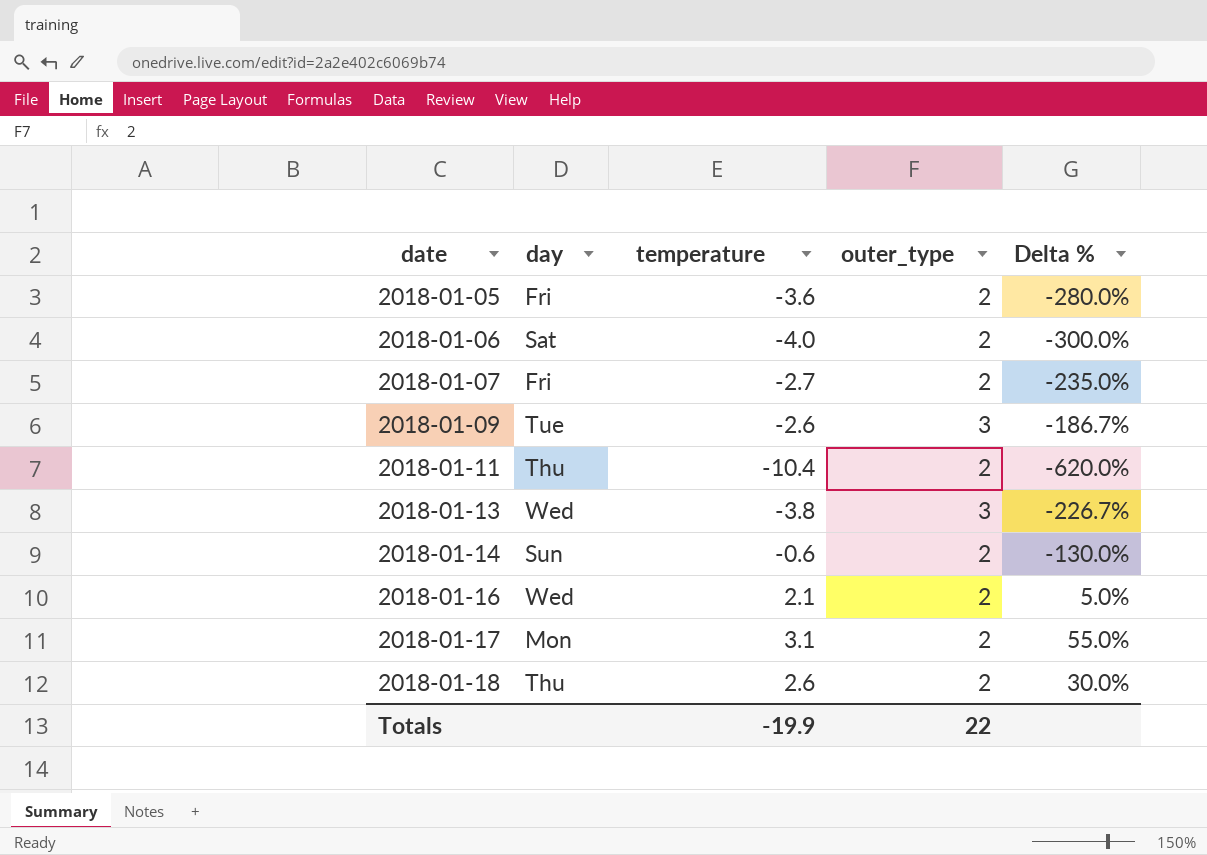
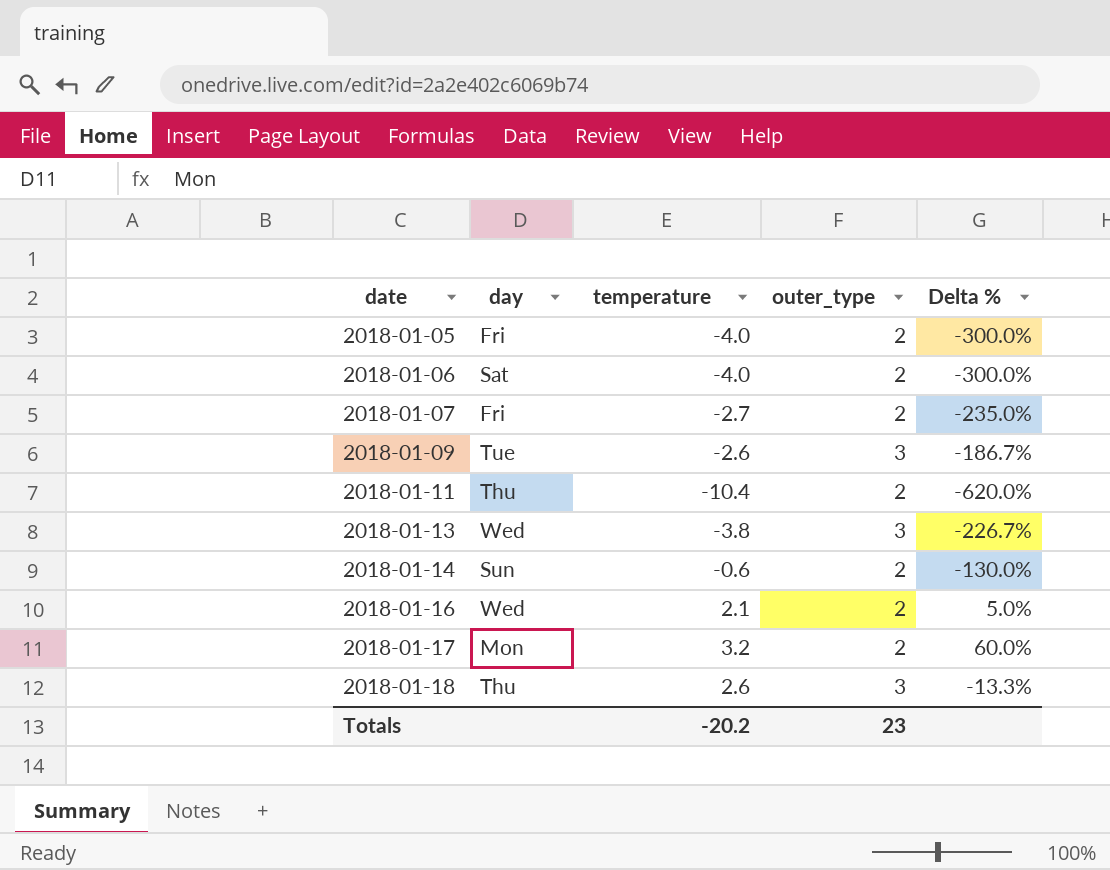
2018-01-05 | temperature: -3.6 -> -4.0
2018-01-05 | Delta %: -280.0% -> -300.0%
2018-01-17 | temperature: 3.1 -> 3.2
2018-01-17 | Delta %: 55.0% -> 60.0%
2018-01-18 | outer_type: 2 -> 3
2018-01-18 | Delta %: 30.0% -> -13.3%
Totals | temperature: -19.9 -> -20.2
Totals | outer_type: 22 -> 23

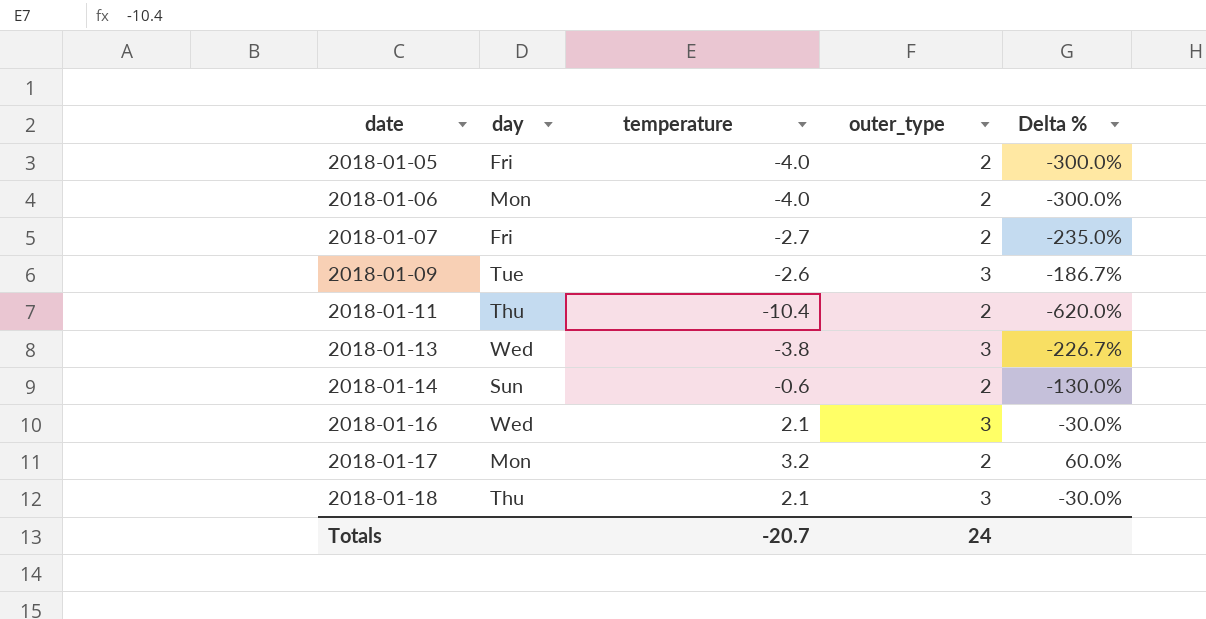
2018-01-06 | day: Sat -> Mon
2018-01-16 | outer_type: 2 -> 3
2018-01-16 | Delta %: 5.0% -> -30.0%
2018-01-18 | temperature: 2.6 -> 2.1
2018-01-18 | Delta %: -13.3% -> -30.0%
Totals | temperature: -20.2 -> -20.7
Totals | outer_type: 23 -> 24

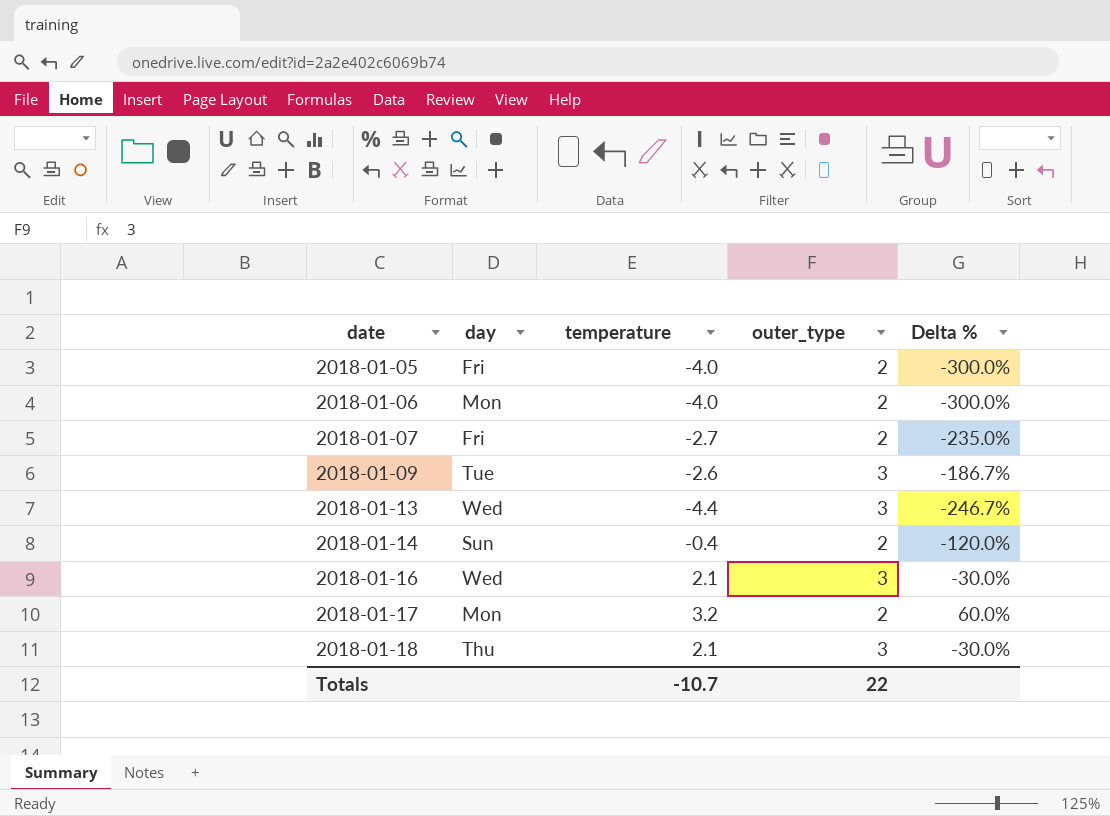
row 2018-01-11: Thu | -10.4 | 2 | -620.0% -> none
2018-01-13 | temperature: -3.8 -> -4.4
2018-01-13 | Delta %: -226.7% -> -246.7%
2018-01-14 | temperature: -0.6 -> -0.4
2018-01-14 | Delta %: -130.0% -> -120.0%
Totals | temperature: -20.7 -> -10.7
Totals | outer_type: 24 -> 22

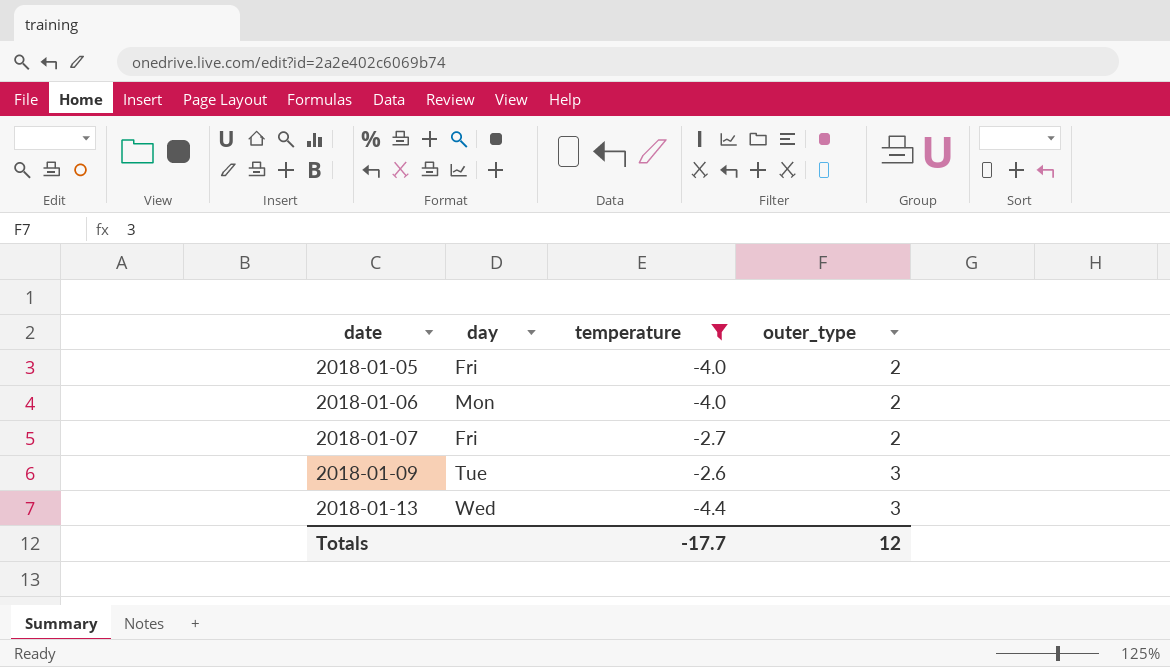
filter: none -> temperature <= -2.6
column Delta % | formula: ([temperature] - [outer_type]) / [outer_type] -> none
Totals | temperature: -10.7 -> -17.7
Totals | outer_type: 22 -> 12

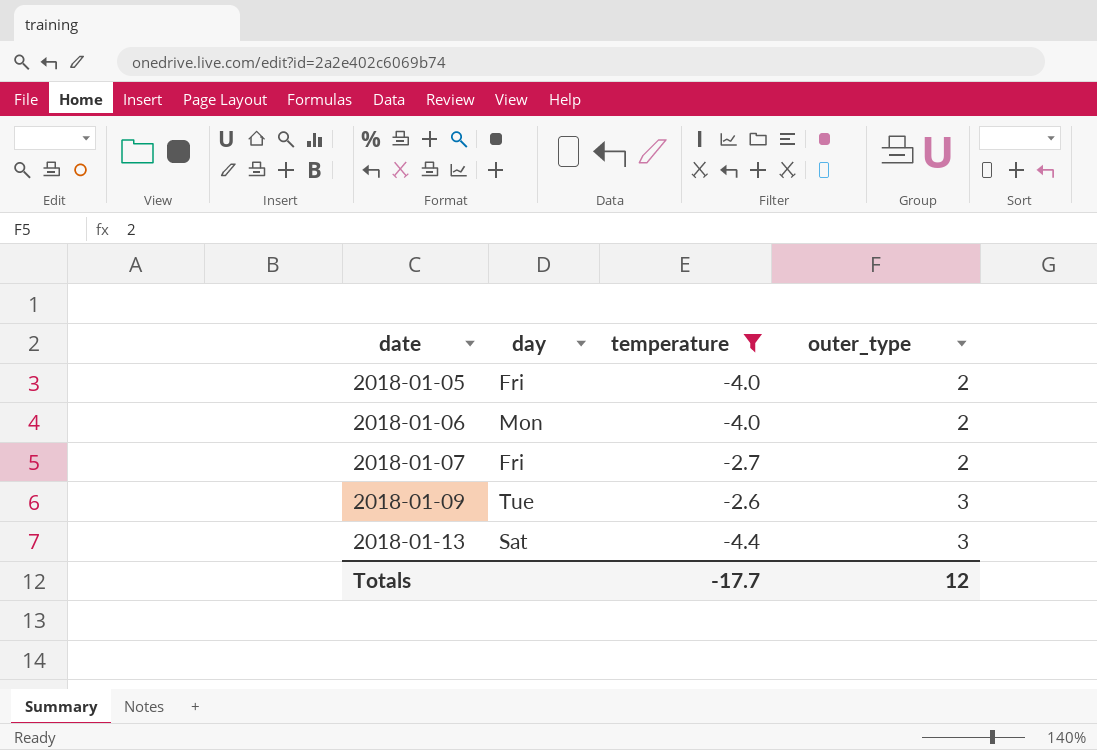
2018-01-13 | day: Wed -> Sat

